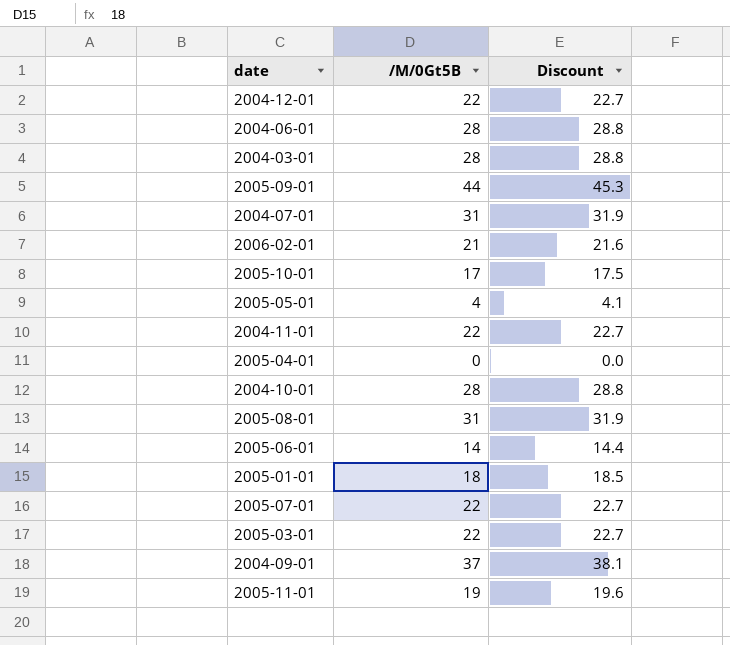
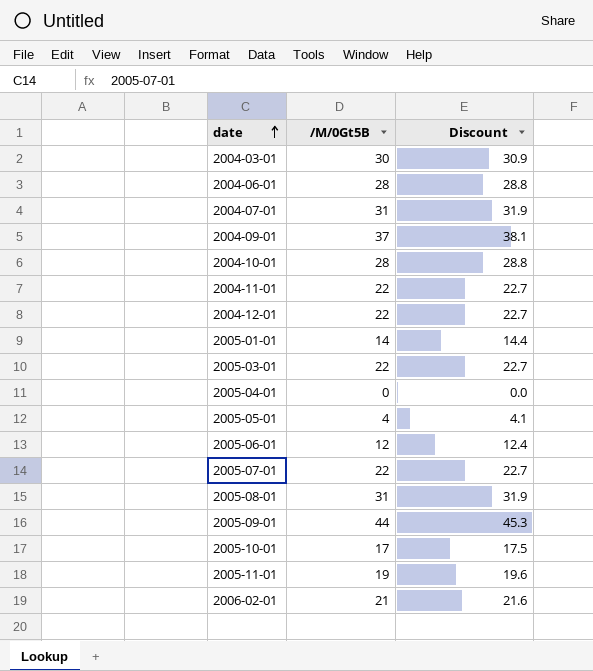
row order: none -> date ascending
2004-03-01 | /M/0Gt5B: 28 -> 30
2004-03-01 | Discount: 28.8 -> 30.9
2005-01-01 | /M/0Gt5B: 18 -> 14
2005-01-01 | Discount: 18.5 -> 14.4
2005-06-01 | /M/0Gt5B: 14 -> 12
2005-06-01 | Discount: 14.4 -> 12.4

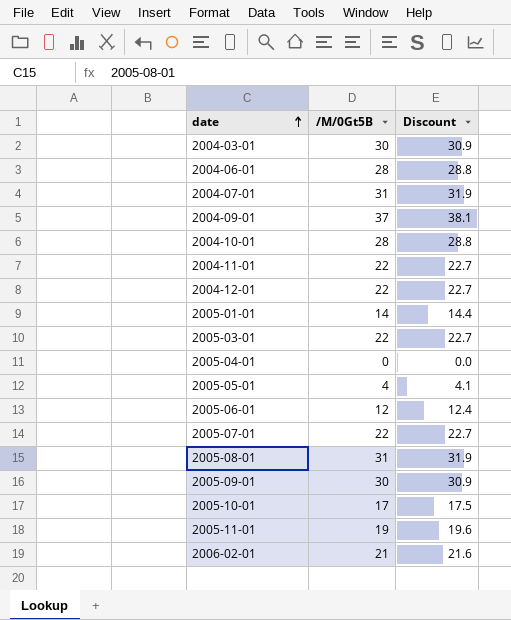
2005-09-01 | /M/0Gt5B: 44 -> 30
2005-09-01 | Discount: 45.3 -> 30.9

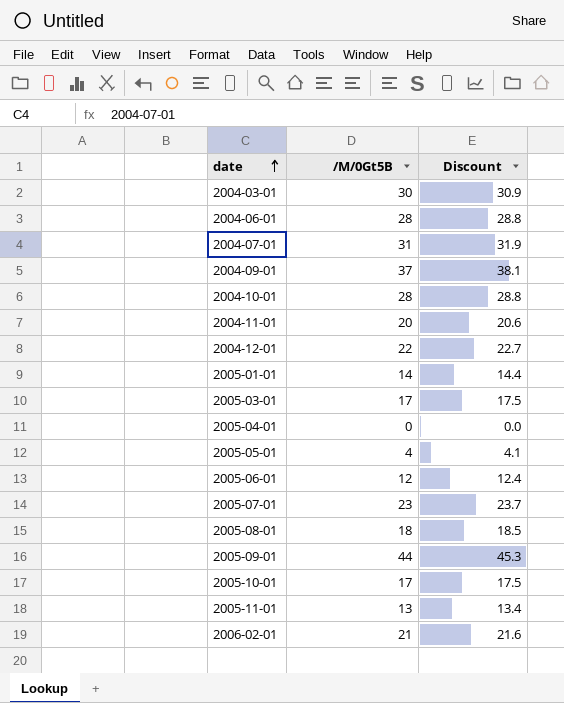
2004-11-01 | /M/0Gt5B: 22 -> 20
2004-11-01 | Discount: 22.7 -> 20.6
2005-03-01 | /M/0Gt5B: 22 -> 17
2005-03-01 | Discount: 22.7 -> 17.5
2005-07-01 | /M/0Gt5B: 22 -> 23
2005-07-01 | Discount: 22.7 -> 23.7
2005-08-01 | /M/0Gt5B: 31 -> 18
2005-08-01 | Discount: 31.9 -> 18.5
2005-09-01 | /M/0Gt5B: 30 -> 44
2005-09-01 | Discount: 30.9 -> 45.3
2005-11-01 | /M/0Gt5B: 19 -> 13
2005-11-01 | Discount: 19.6 -> 13.4

